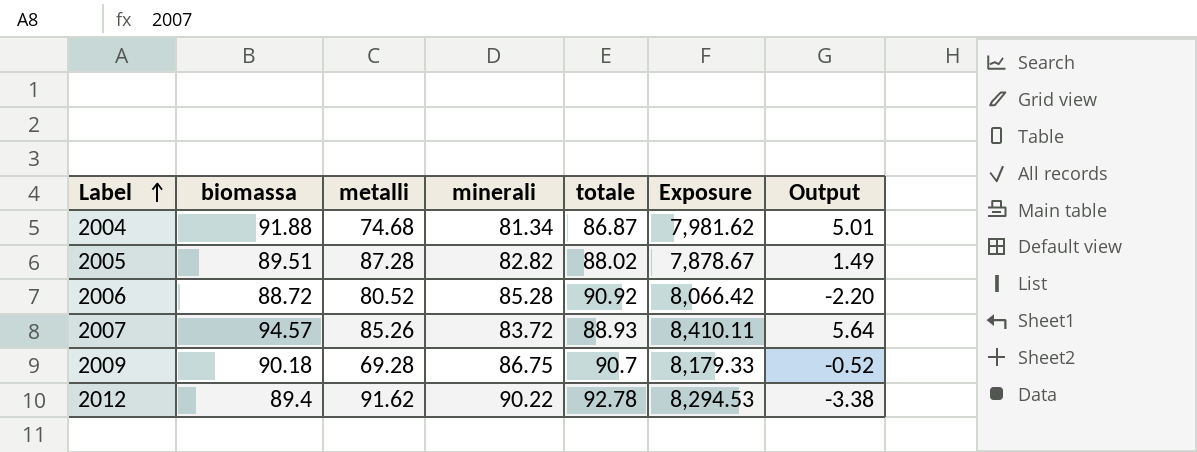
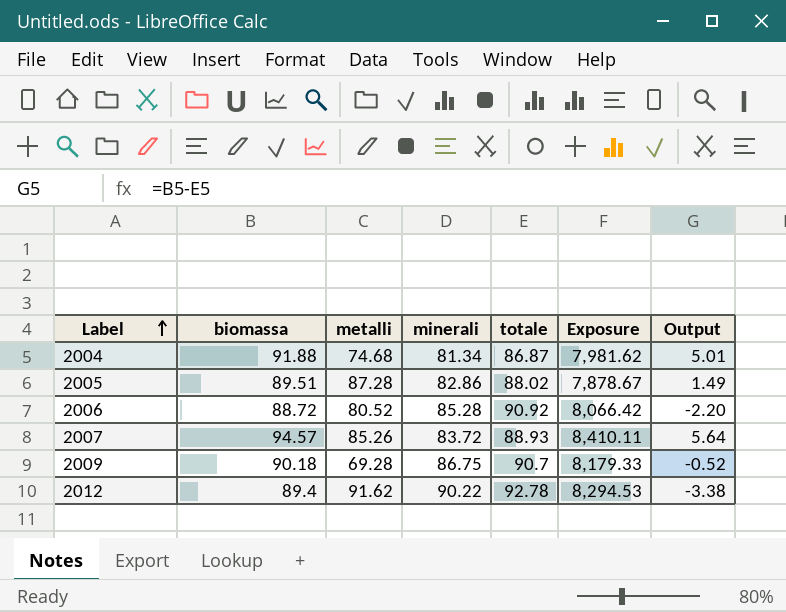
2005 | minerali: 82.82 -> 82.86

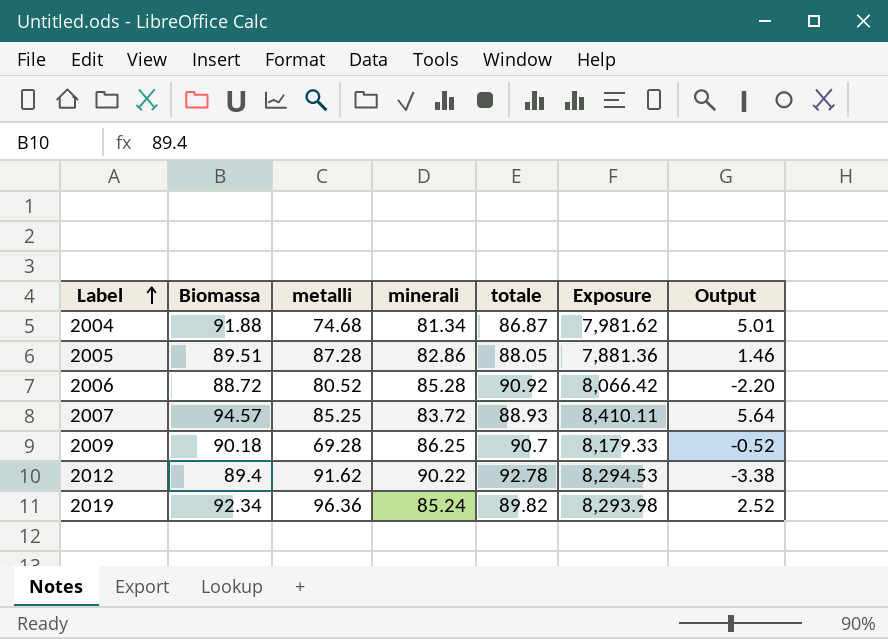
column name: biomassa -> Biomassa
2005 | totale: 88.02 -> 88.05
2005 | Exposure: 7,878.67 -> 7,881.36
2005 | Output: 1.49 -> 1.46
2007 | metalli: 85.26 -> 85.25
2009 | minerali: 86.75 -> 86.25
row 2019: none -> 92.34 | 96.36 | 85.24 | 89.82 | 8,293.98 | 2.52

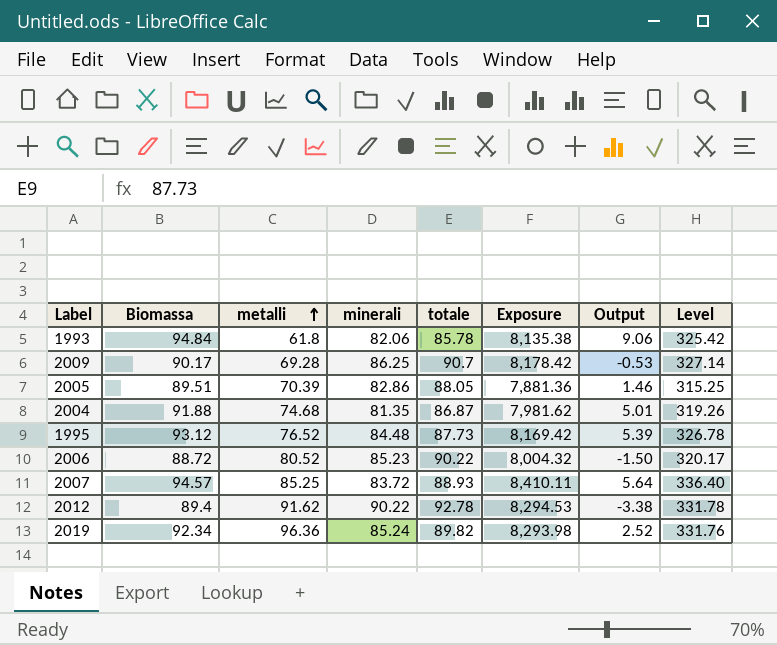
row order: Label ascending -> metalli ascending
column Level | formula: none -> [Exposure] * 0.04
row 1993: none -> 94.84 | 61.8 | 82.06 | 85.78 | 8,135.38 | 9.06 | 325.42
2009 | Biomassa: 90.18 -> 90.17
2009 | Exposure: 8,179.33 -> 8,178.42
2009 | Output: -0.52 -> -0.53
2005 | metalli: 87.28 -> 70.39
2004 | minerali: 81.34 -> 81.35
row 1995: none -> 93.12 | 76.52 | 84.48 | 87.73 | 8,169.42 | 5.39 | 326.78
2006 | minerali: 85.28 -> 85.23
2006 | totale: 90.92 -> 90.22
2006 | Exposure: 8,066.42 -> 8,004.32
2006 | Output: -2.20 -> -1.50

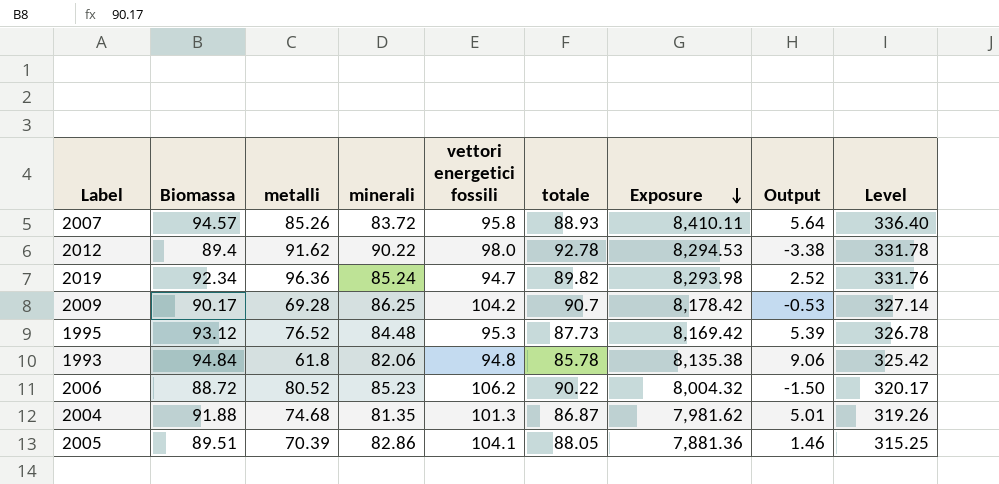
row order: metalli ascending -> Exposure descending
column vettori energetici fossili | position: none -> 5
2007 | metalli: 85.25 -> 85.26

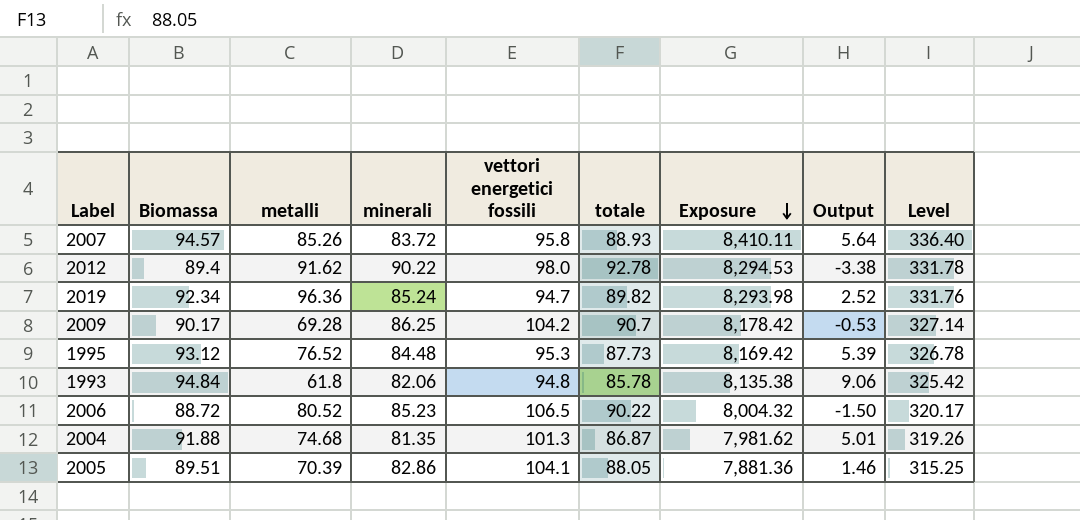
2006 | vettori energetici fossili: 106.2 -> 106.5

